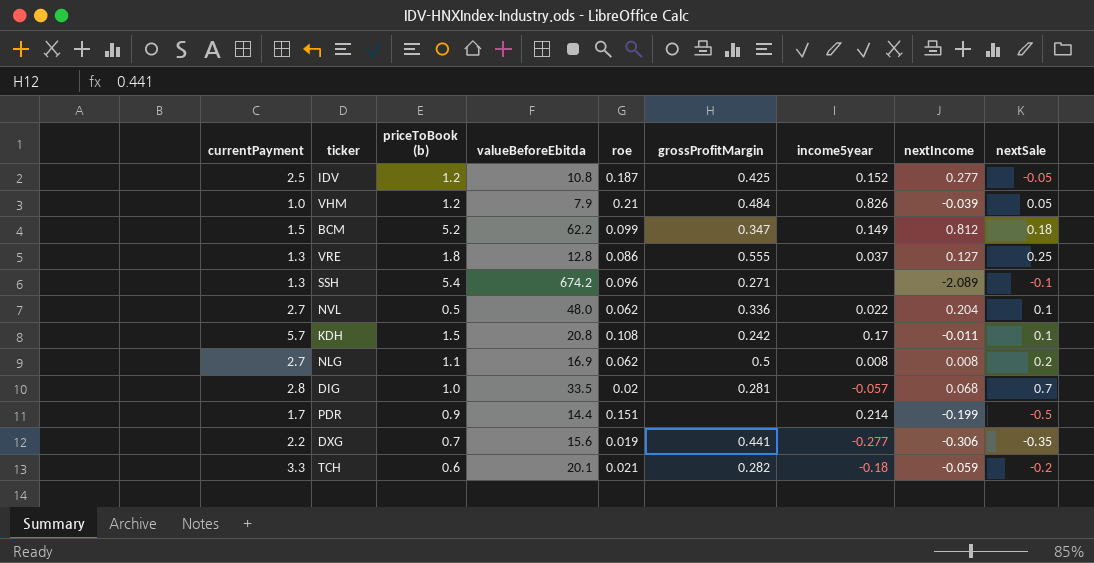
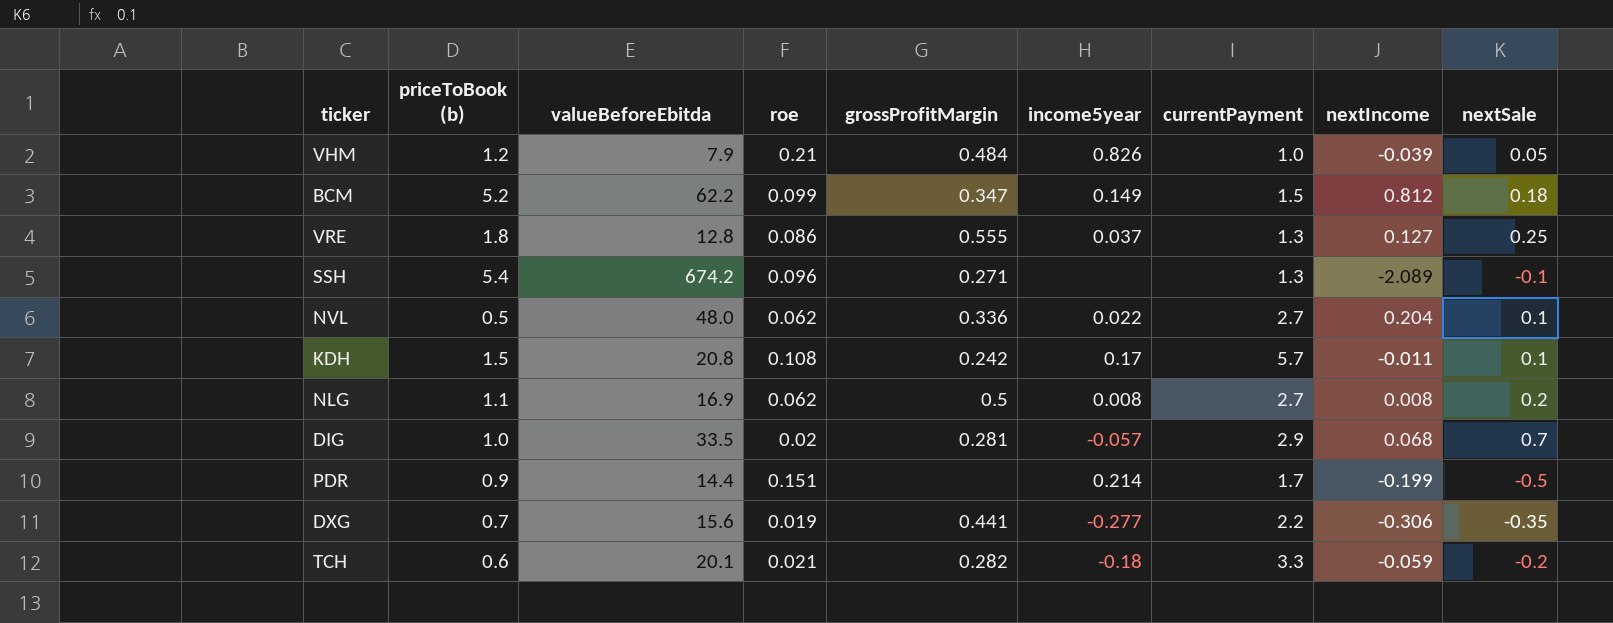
column currentPayment | position: 1 -> 7
row IDV: 2.5 | 1.2 | 10.8 | 0.187 | 0.425 | 0.152 | 0.277 | -0.05 -> none
DIG | currentPayment: 2.8 -> 2.9

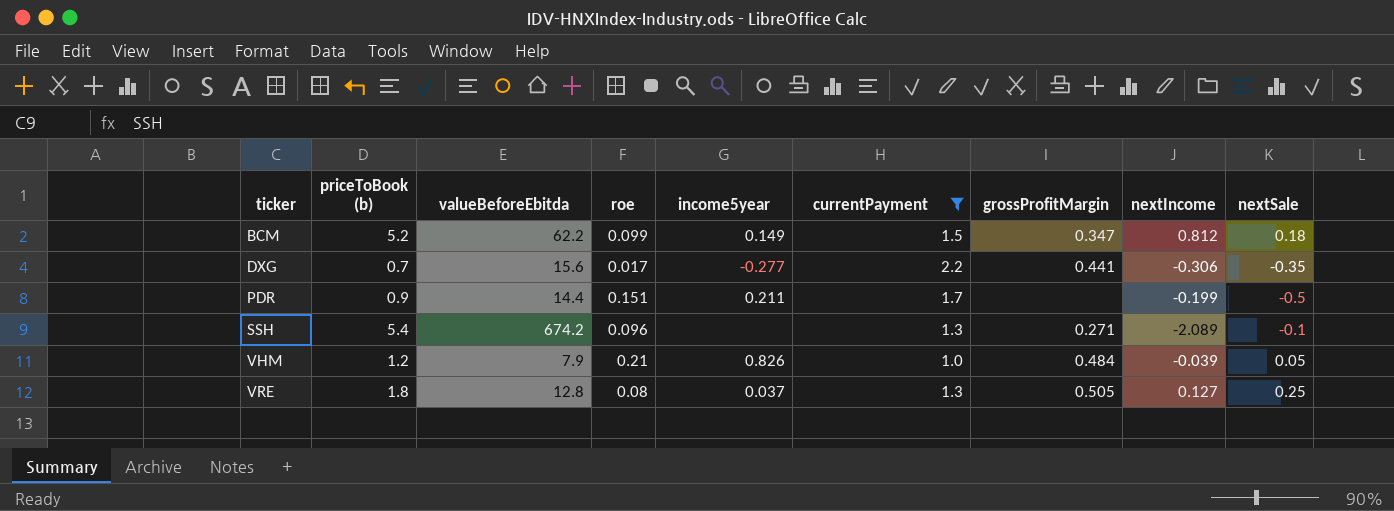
filter: none -> currentPayment <= 2.2
row order: none -> ticker ascending
column grossProfitMargin | position: 5 -> 7
DXG | roe: 0.019 -> 0.017
PDR | income5year: 0.214 -> 0.211
VRE | roe: 0.086 -> 0.08
VRE | grossProfitMargin: 0.555 -> 0.505

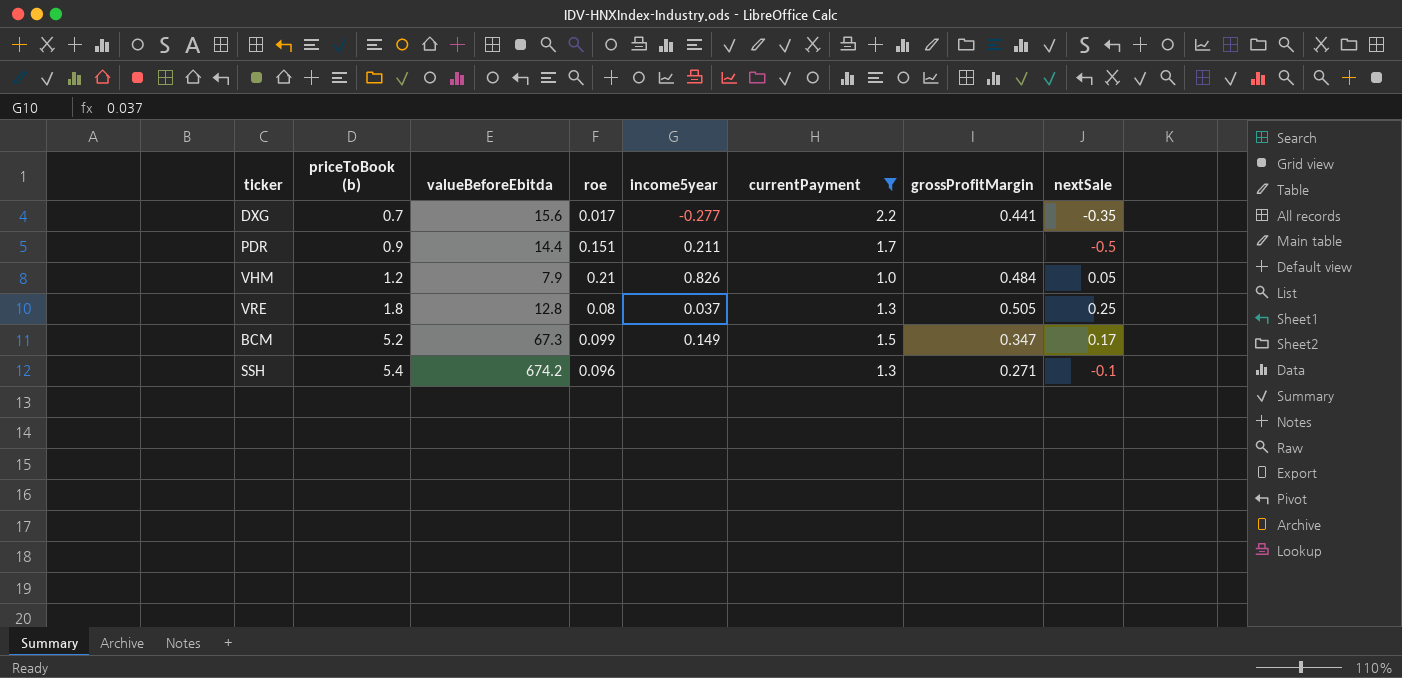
row order: ticker ascending -> priceToBook (b) ascending
column nextIncome | position: 8 -> none
BCM | valueBeforeEbitda: 62.2 -> 67.3
BCM | nextSale: 0.18 -> 0.17

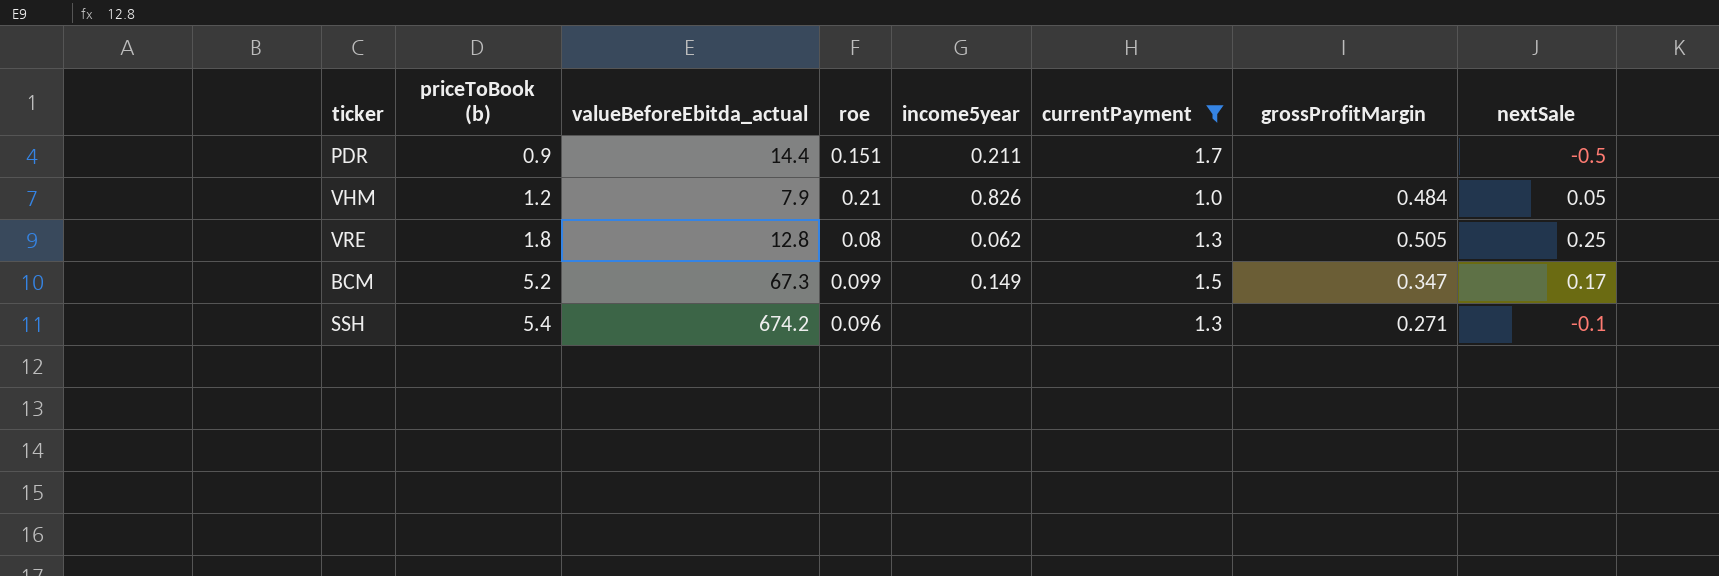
column name: valueBeforeEbitda -> valueBeforeEbitda_actual
row DXG: 0.7 | 15.6 | 0.017 | -0.277 | 2.2 | 0.441 | -0.35 -> none
VRE | income5year: 0.037 -> 0.062

